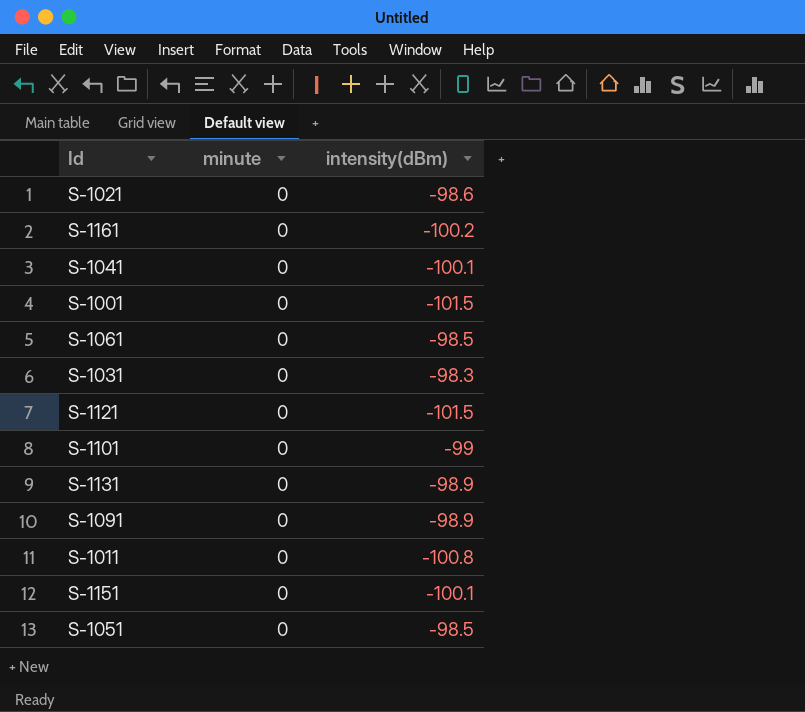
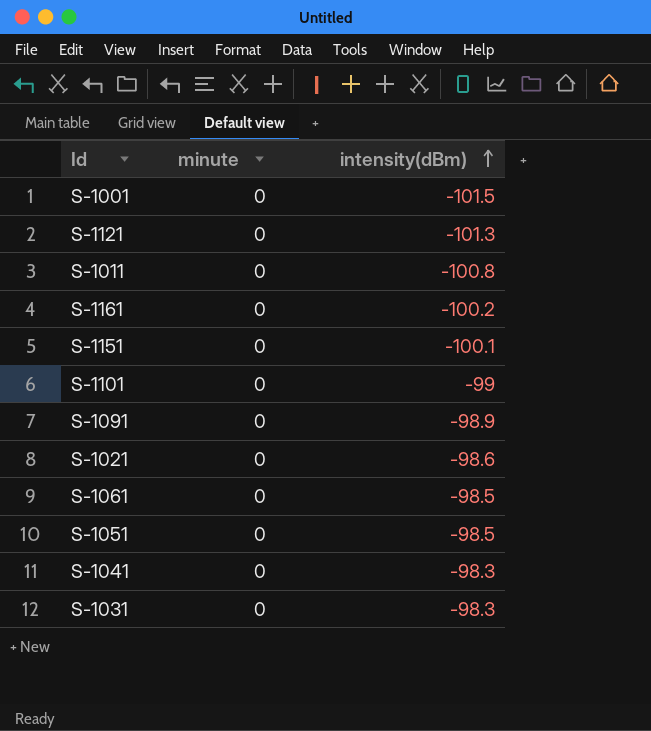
row order: none -> intensity(dBm) ascending
row S-1131: 0 | -98.9 -> none
S-1121 | intensity(dBm): -101.5 -> -101.3
S-1041 | intensity(dBm): -100.1 -> -98.3

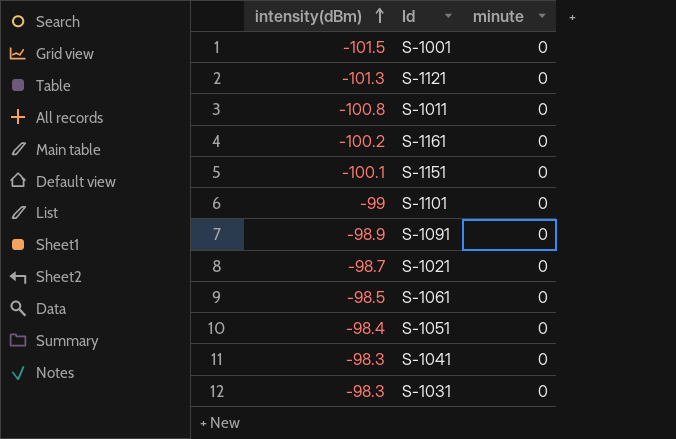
column intensity(dBm) | position: 3 -> 1
S-1021 | intensity(dBm): -98.6 -> -98.7
S-1051 | intensity(dBm): -98.5 -> -98.4

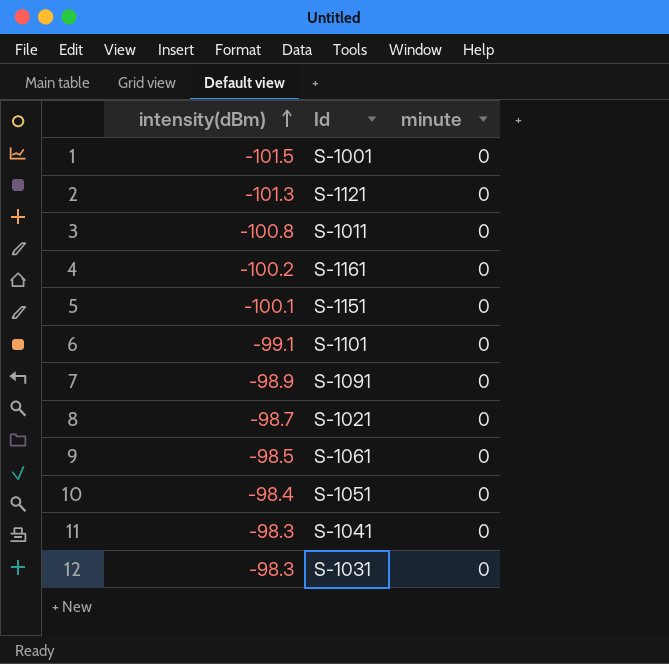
S-1101 | intensity(dBm): -99 -> -99.1

